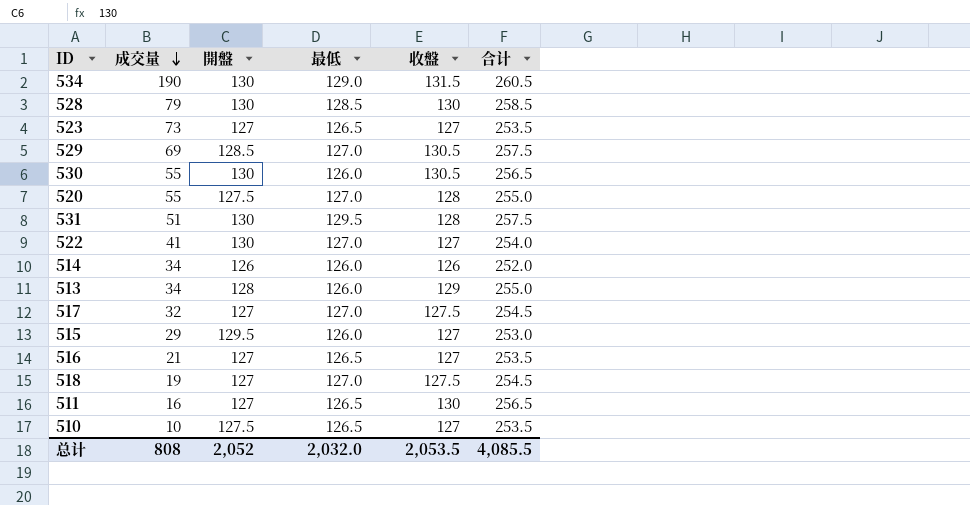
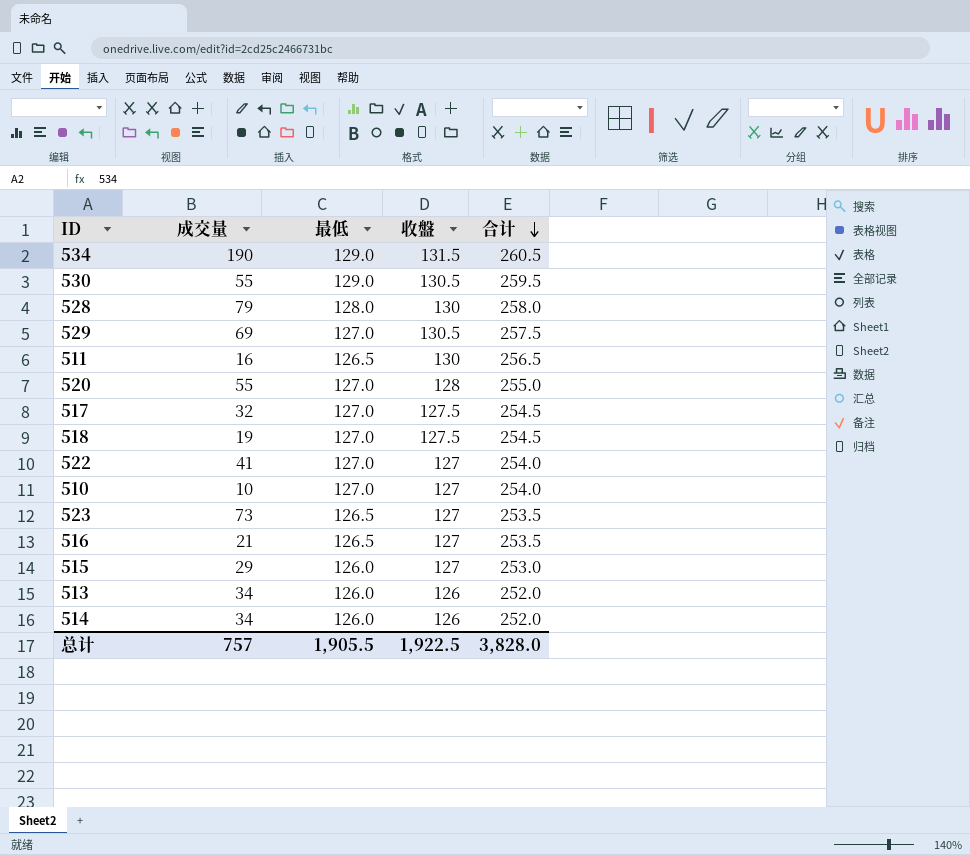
row order: 成交量 descending -> 合计 descending
column 開盤 | position: 3 -> none
row 531: 51 | 130 | 129.5 | 128 | 257.5 -> none
530 | 最低: 126.0 -> 129.0
530 | 合计: 256.5 -> 259.5
528 | 最低: 128.5 -> 128.0
528 | 合计: 258.5 -> 258.0
510 | 最低: 126.5 -> 127.0
510 | 合计: 253.5 -> 254.0
513 | 收盤: 129 -> 126
513 | 合计: 255.0 -> 252.0
总计 | 成交量: 808 -> 757
总计 | 最低: 2,032.0 -> 1,905.5
总计 | 收盤: 2,053.5 -> 1,922.5
总计 | 合计: 4,085.5 -> 3,828.0

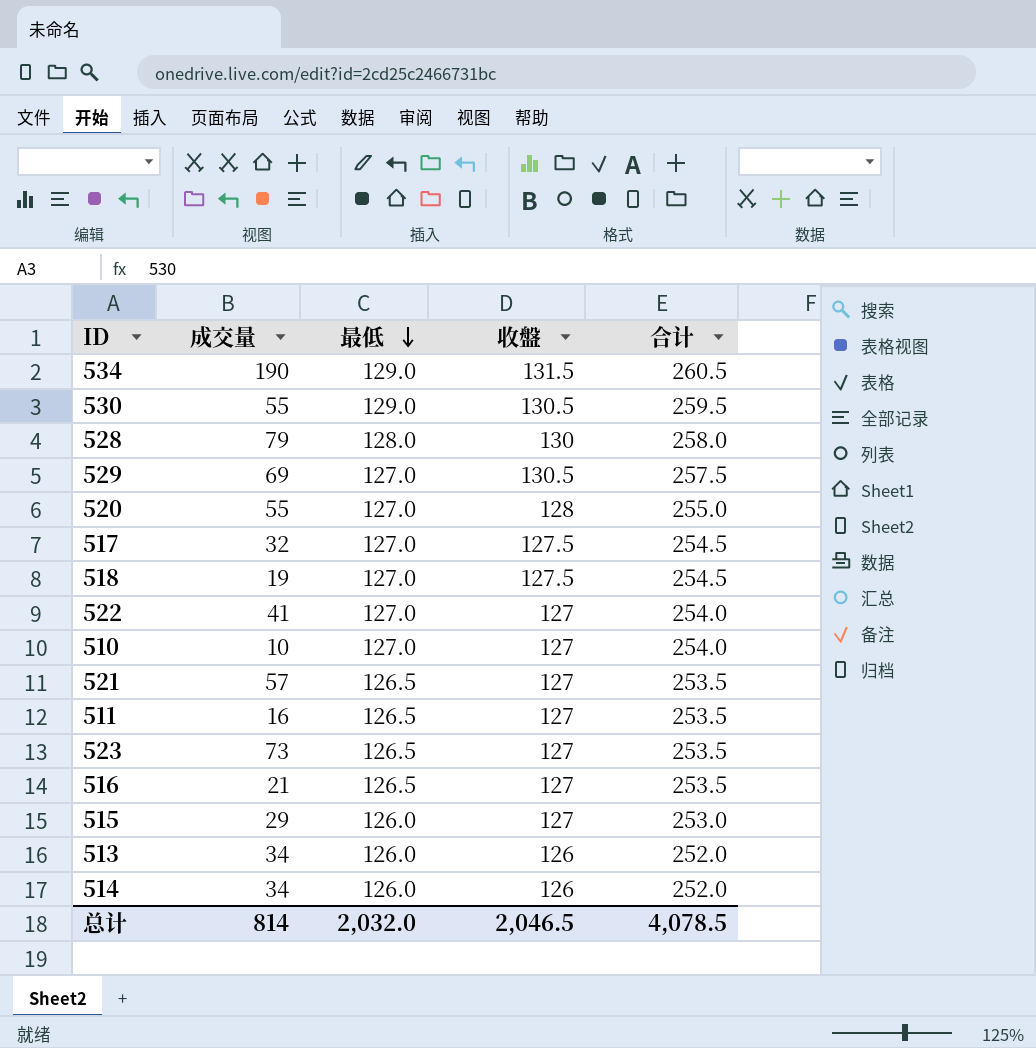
row order: 合计 descending -> 最低 descending
row 521: none -> 57 | 126.5 | 127 | 253.5
511 | 收盤: 130 -> 127
511 | 合计: 256.5 -> 253.5
总计 | 成交量: 757 -> 814
总计 | 最低: 1,905.5 -> 2,032.0
总计 | 收盤: 1,922.5 -> 2,046.5
总计 | 合计: 3,828.0 -> 4,078.5

